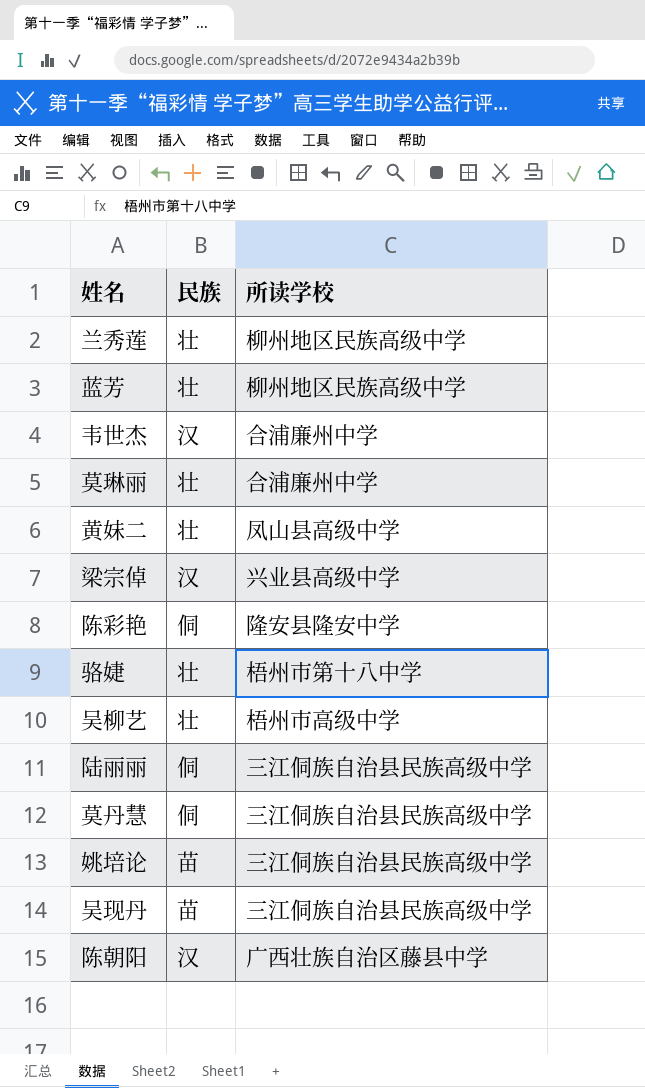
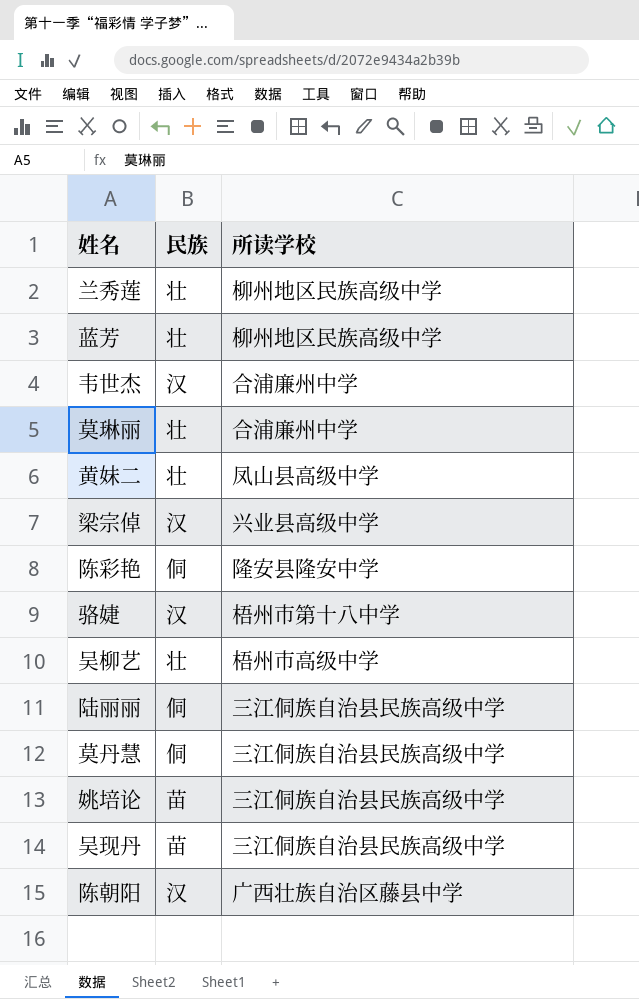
骆婕 | 民族: 壮 -> 汉

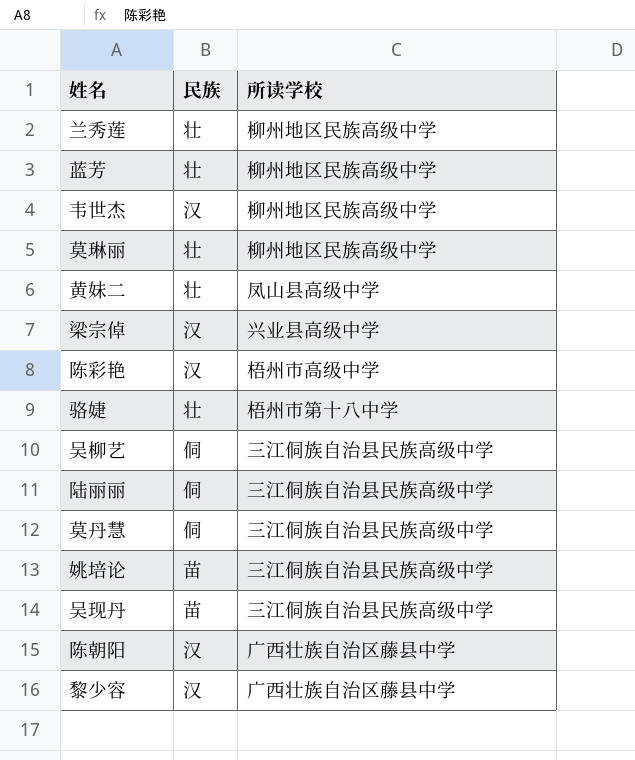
韦世杰 | 所读学校: 合浦廉州中学 -> 柳州地区民族高级中学
莫琳丽 | 所读学校: 合浦廉州中学 -> 柳州地区民族高级中学
陈彩艳 | 民族: 侗 -> 汉
陈彩艳 | 所读学校: 隆安县隆安中学 -> 梧州市高级中学
骆婕 | 民族: 汉 -> 壮
吴柳艺 | 民族: 壮 -> 侗
吴柳艺 | 所读学校: 梧州市高级中学 -> 三江侗族自治县民族高级中学
row 黎少容: none -> 汉 | 广西壮族自治区藤县中学

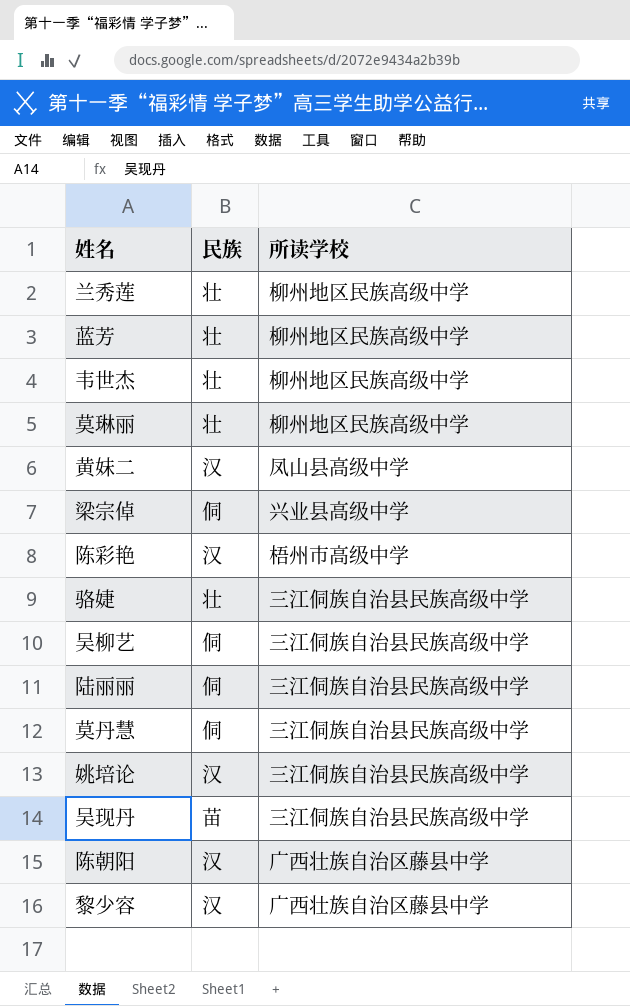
韦世杰 | 民族: 汉 -> 壮
黄妹二 | 民族: 壮 -> 汉
梁宗倬 | 民族: 汉 -> 侗
骆婕 | 所读学校: 梧州市第十八中学 -> 三江侗族自治县民族高级中学
姚培论 | 民族: 苗 -> 汉

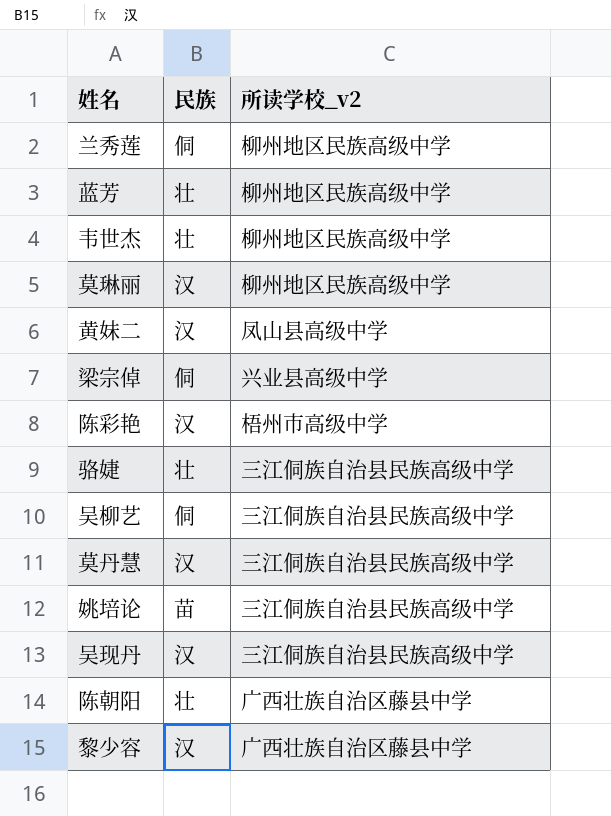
column name: 所读学校 -> 所读学校_v2
row 陆丽丽: 侗 | 三江侗族自治县民族高级中学 -> none
兰秀莲 | 民族: 壮 -> 侗
莫琳丽 | 民族: 壮 -> 汉
莫丹慧 | 民族: 侗 -> 汉
姚培论 | 民族: 汉 -> 苗
吴现丹 | 民族: 苗 -> 汉
陈朝阳 | 民族: 汉 -> 壮

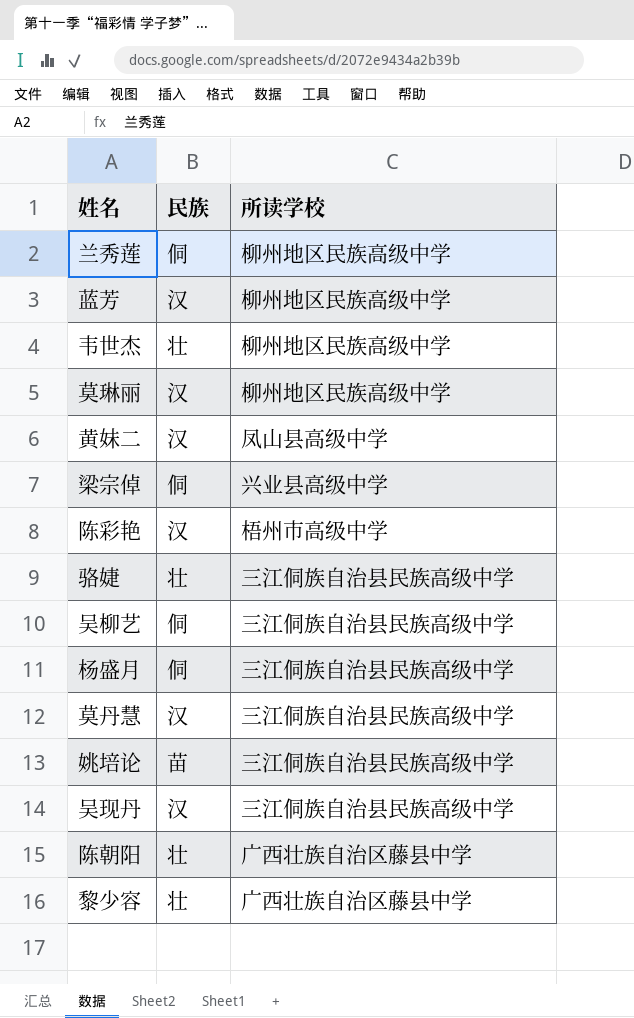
column name: 所读学校_v2 -> 所读学校
蓝芳 | 民族: 壮 -> 汉
row 杨盛月: none -> 侗 | 三江侗族自治县民族高级中学
黎少容 | 民族: 汉 -> 壮

